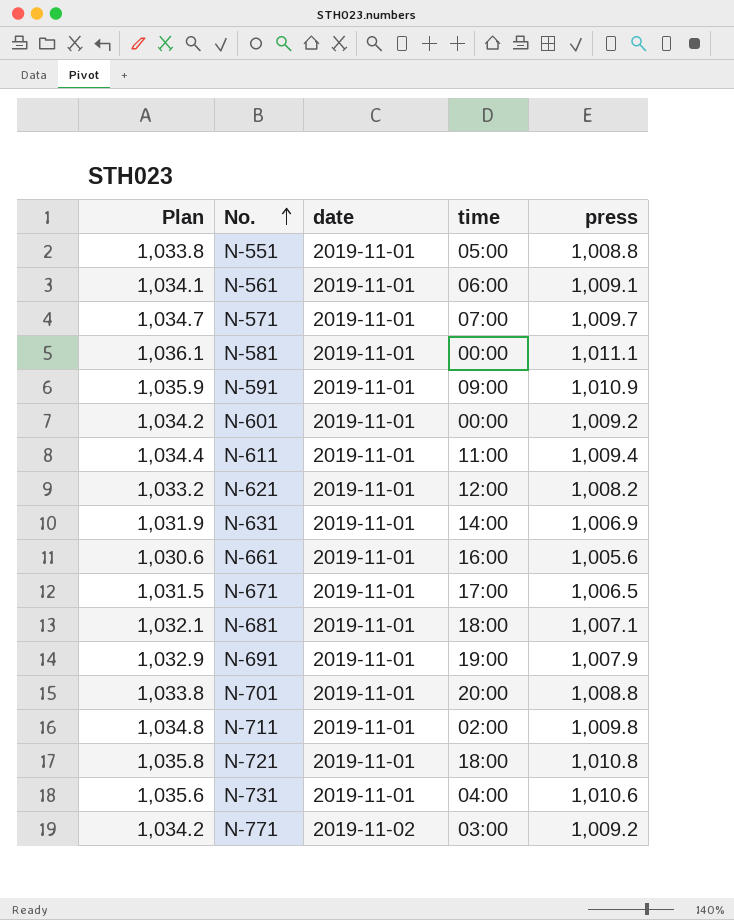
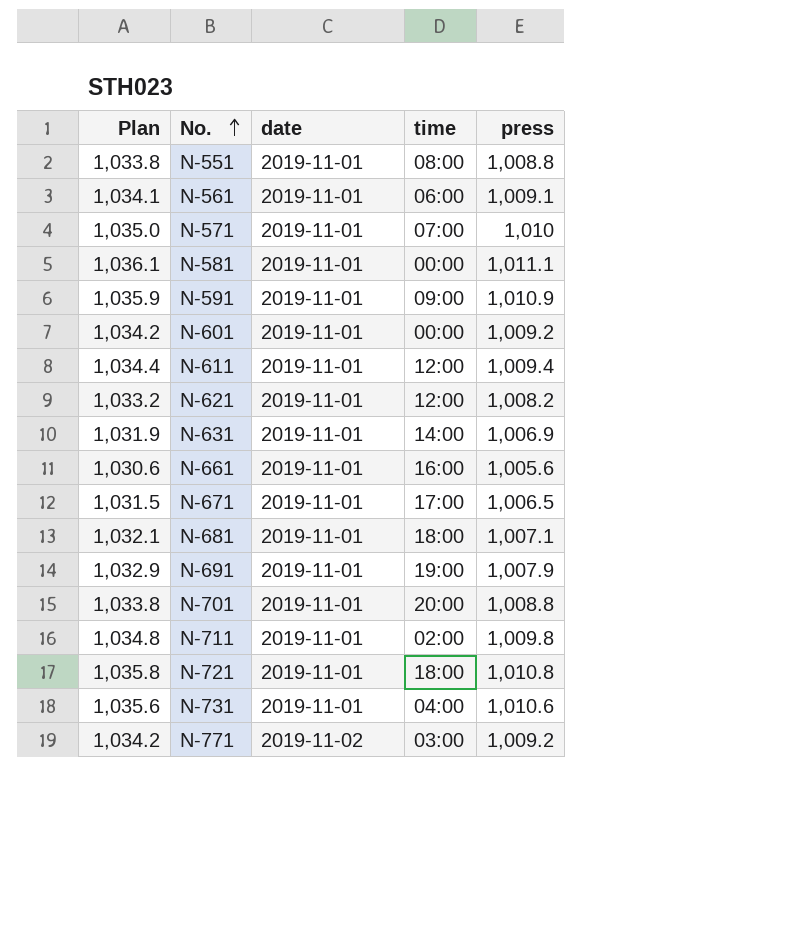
N-551 | time: 05:00 -> 08:00
N-571 | Plan: 1,034.7 -> 1,035.0
N-571 | press: 1,009.7 -> 1,010
N-611 | time: 11:00 -> 12:00

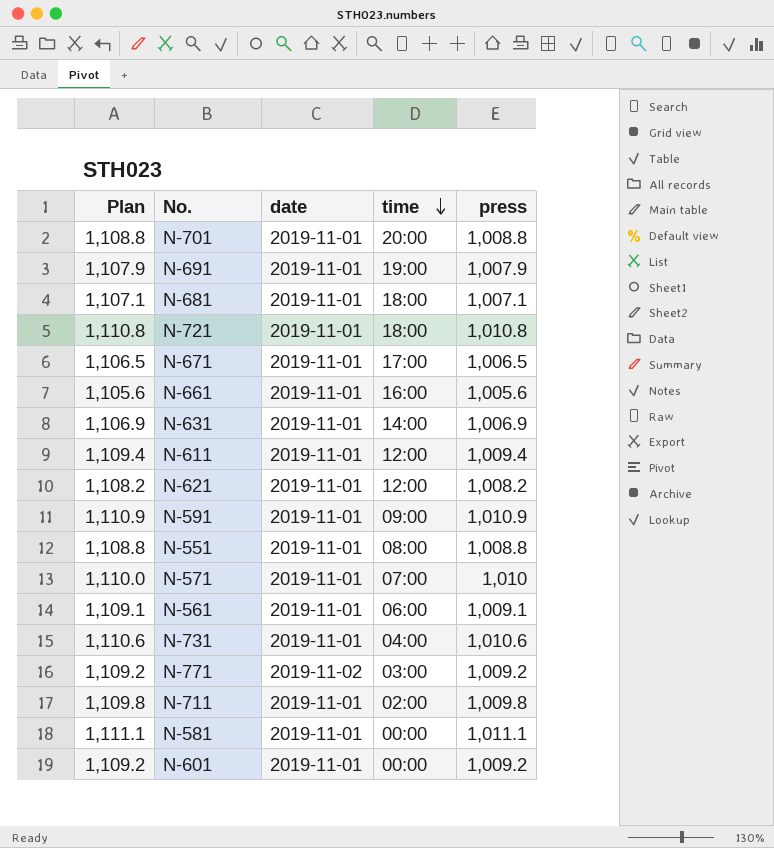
row order: No. ascending -> time descending
column Plan | formula: [press] + 25 -> [press] + 100

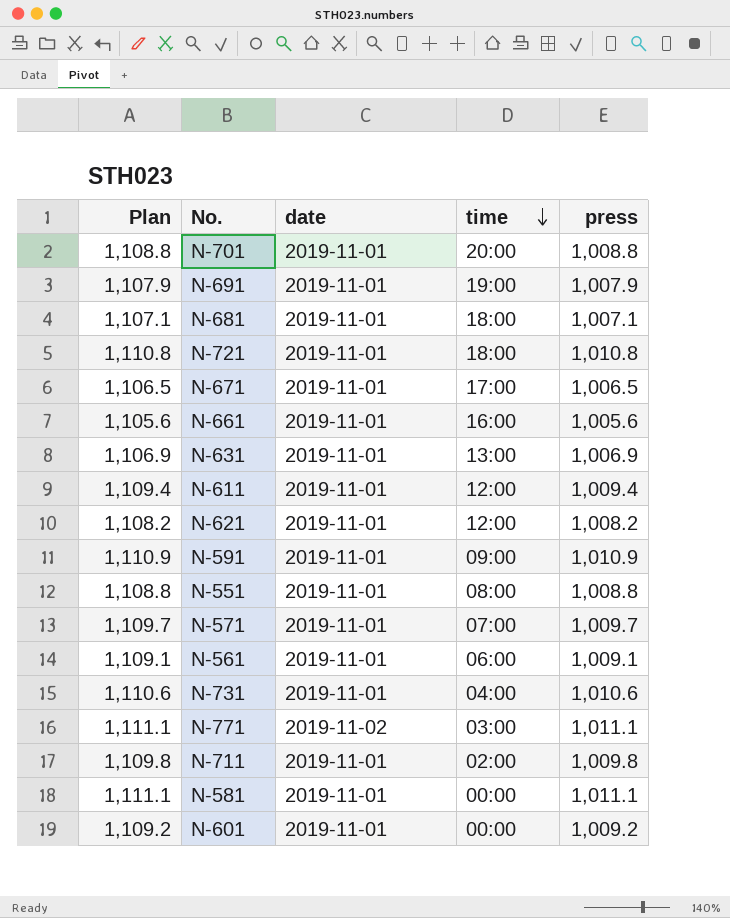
N-631 | time: 14:00 -> 13:00
N-571 | Plan: 1,110.0 -> 1,109.7
N-571 | press: 1,010 -> 1,009.7
N-771 | Plan: 1,109.2 -> 1,111.1
N-771 | press: 1,009.2 -> 1,011.1

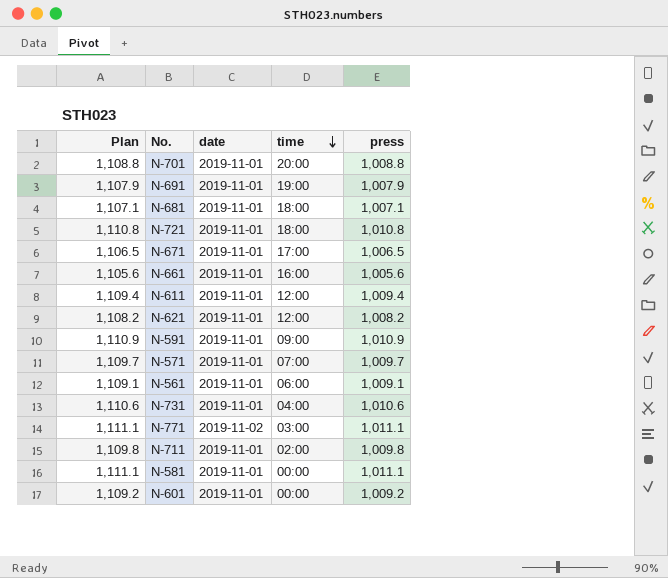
row N-631: 1,106.9 | 2019-11-01 | 13:00 | 1,006.9 -> none
row N-551: 1,108.8 | 2019-11-01 | 08:00 | 1,008.8 -> none

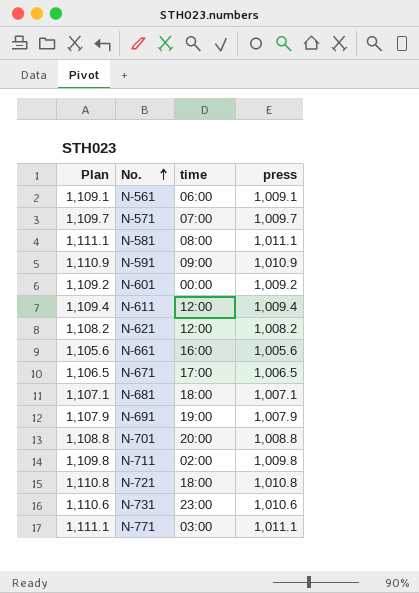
row order: time descending -> No. ascending
column date | position: 3 -> none
N-581 | time: 00:00 -> 08:00
N-731 | time: 04:00 -> 23:00

